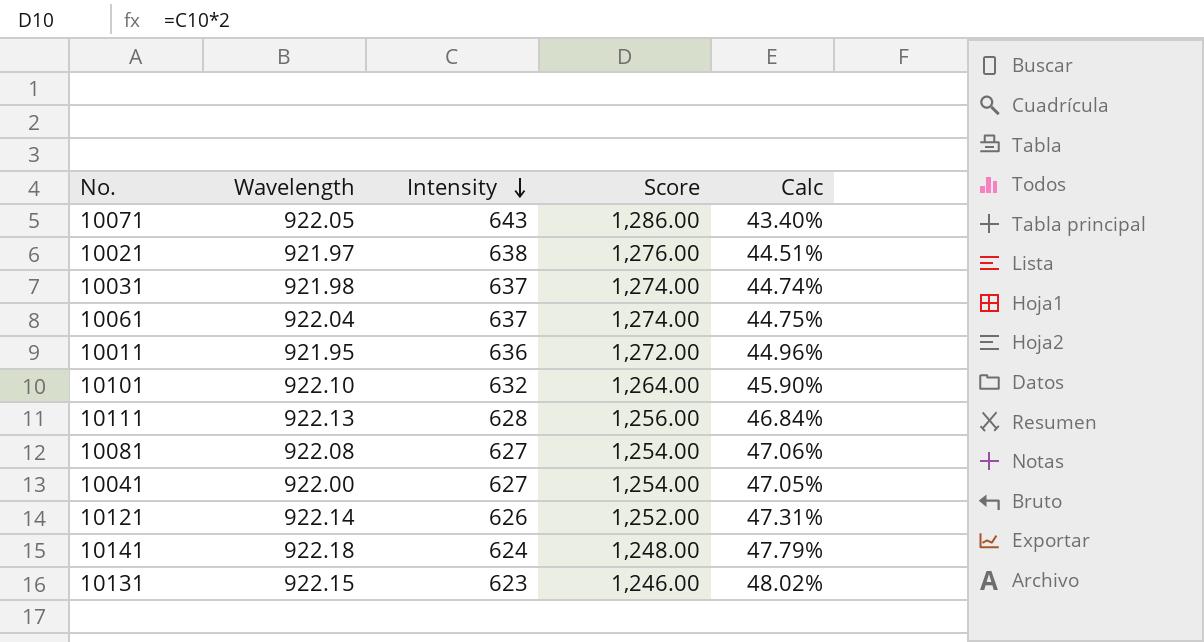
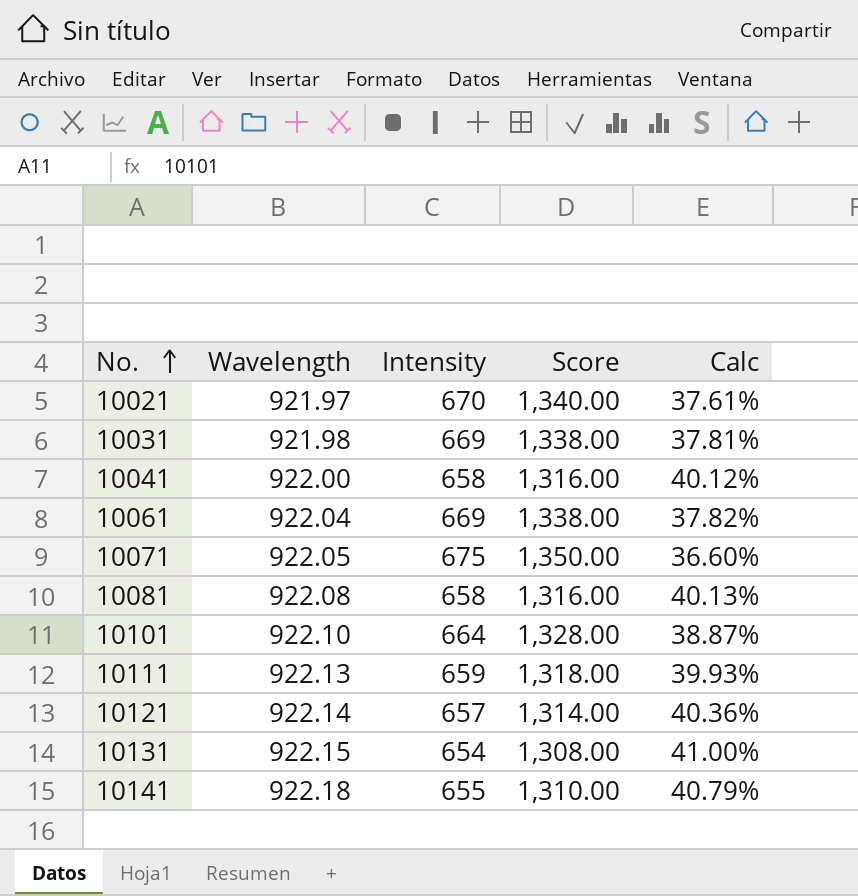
row order: Intensity descending -> No. ascending
row 10011: 921.95 | 636 | 1,272.00 | 44.96% -> none
10021 | Intensity: 638 -> 670
10021 | Score: 1,276.00 -> 1,340.00
10021 | Calc: 44.51% -> 37.61%
10031 | Intensity: 637 -> 669
10031 | Score: 1,274.00 -> 1,338.00
10031 | Calc: 44.74% -> 37.81%
10041 | Intensity: 627 -> 658
10041 | Score: 1,254.00 -> 1,316.00
10041 | Calc: 47.05% -> 40.12%
10061 | Intensity: 637 -> 669
10061 | Score: 1,274.00 -> 1,338.00
10061 | Calc: 44.75% -> 37.82%
10071 | Intensity: 643 -> 675
10071 | Score: 1,286.00 -> 1,350.00
10071 | Calc: 43.40% -> 36.60%
10081 | Intensity: 627 -> 658
10081 | Score: 1,254.00 -> 1,316.00
10081 | Calc: 47.06% -> 40.13%
10101 | Intensity: 632 -> 664
10101 | Score: 1,264.00 -> 1,328.00
10101 | Calc: 45.90% -> 38.87%
10111 | Intensity: 628 -> 659
10111 | Score: 1,256.00 -> 1,318.00
10111 | Calc: 46.84% -> 39.93%
10121 | Intensity: 626 -> 657
10121 | Score: 1,252.00 -> 1,314.00
10121 | Calc: 47.31% -> 40.36%
10131 | Intensity: 623 -> 654
10131 | Score: 1,246.00 -> 1,308.00
10131 | Calc: 48.02% -> 41.00%
10141 | Intensity: 624 -> 655
10141 | Score: 1,248.00 -> 1,310.00
10141 | Calc: 47.79% -> 40.79%

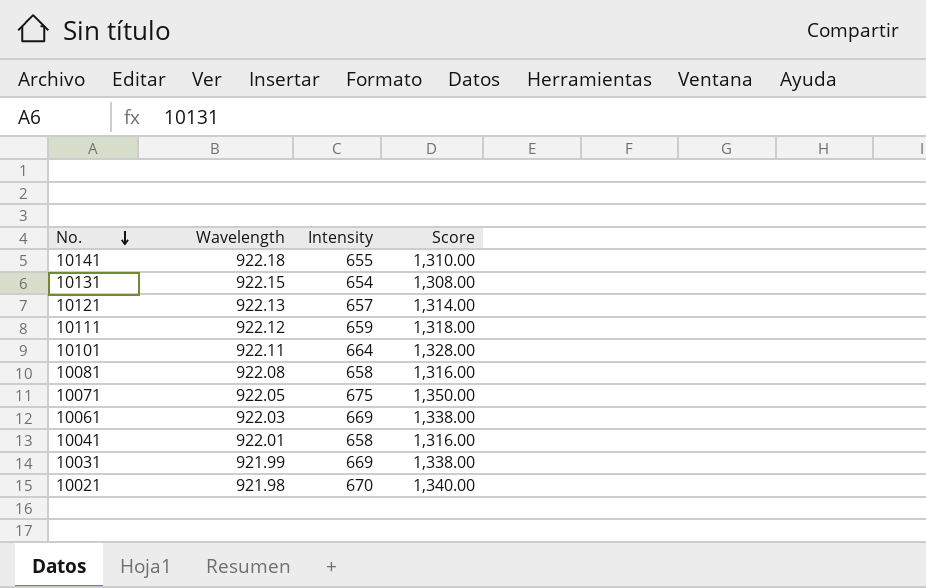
row order: No. ascending -> No. descending
column Calc | formula: ([Wavelength] - [Intensity]) / [Intensity] -> none
10121 | Wavelength: 922.14 -> 922.13
10111 | Wavelength: 922.13 -> 922.12
10101 | Wavelength: 922.10 -> 922.11
10061 | Wavelength: 922.04 -> 922.03
10041 | Wavelength: 922.00 -> 922.01
10031 | Wavelength: 921.98 -> 921.99
10021 | Wavelength: 921.97 -> 921.98

